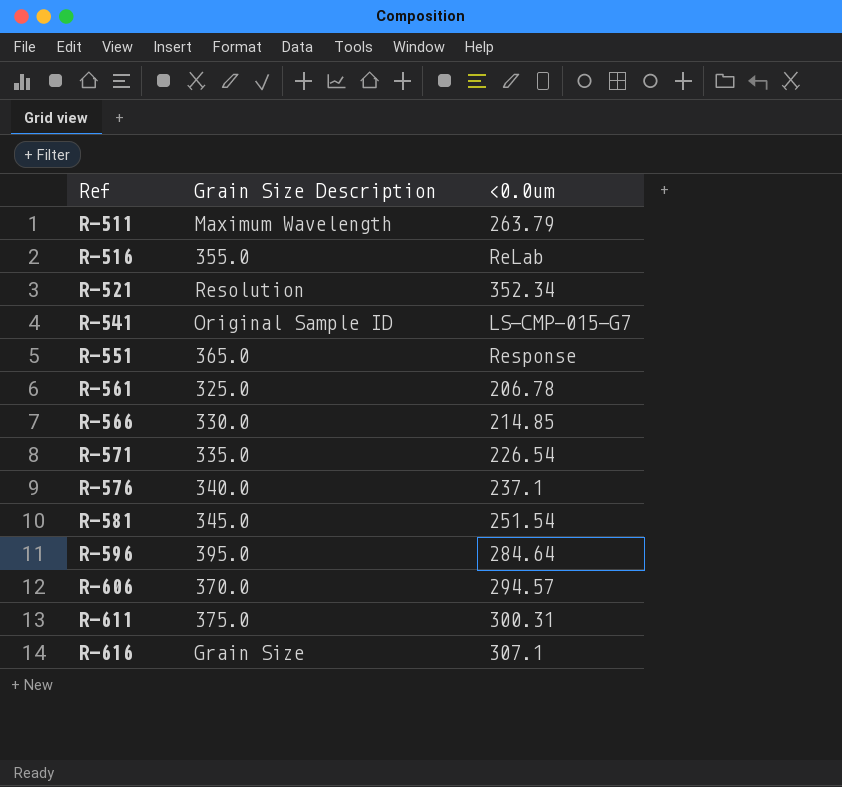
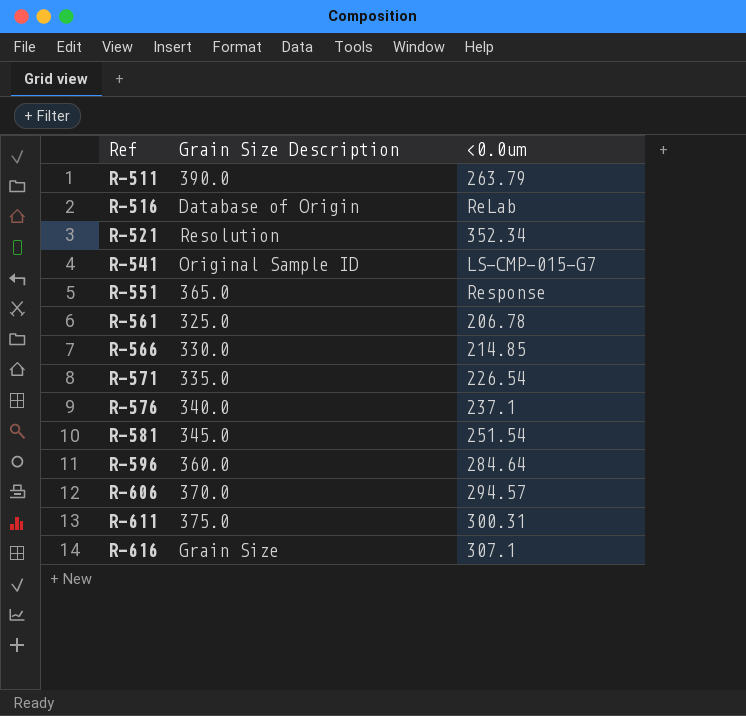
R-511 | Grain Size Description: Maximum Wavelength -> 390.0
R-516 | Grain Size Description: 355.0 -> Database of Origin
R-596 | Grain Size Description: 395.0 -> 360.0

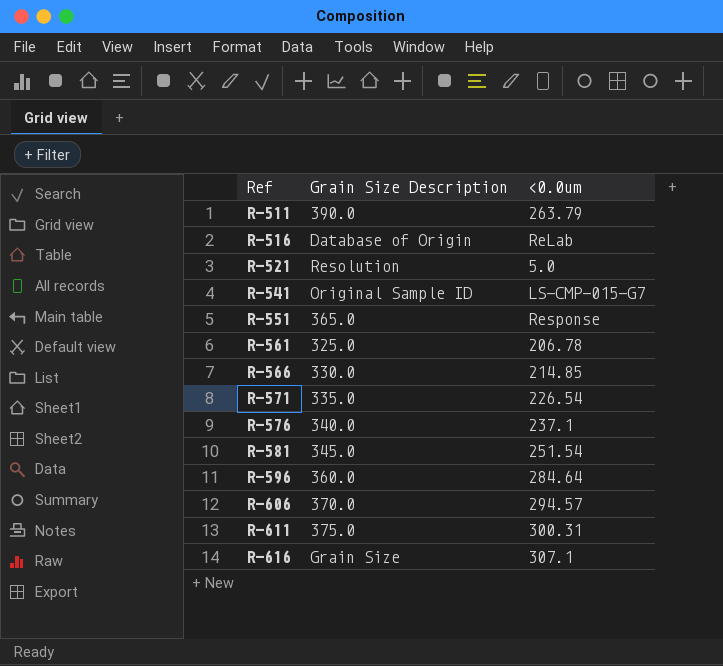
R-521 | <0.0um: 352.34 -> 5.0

